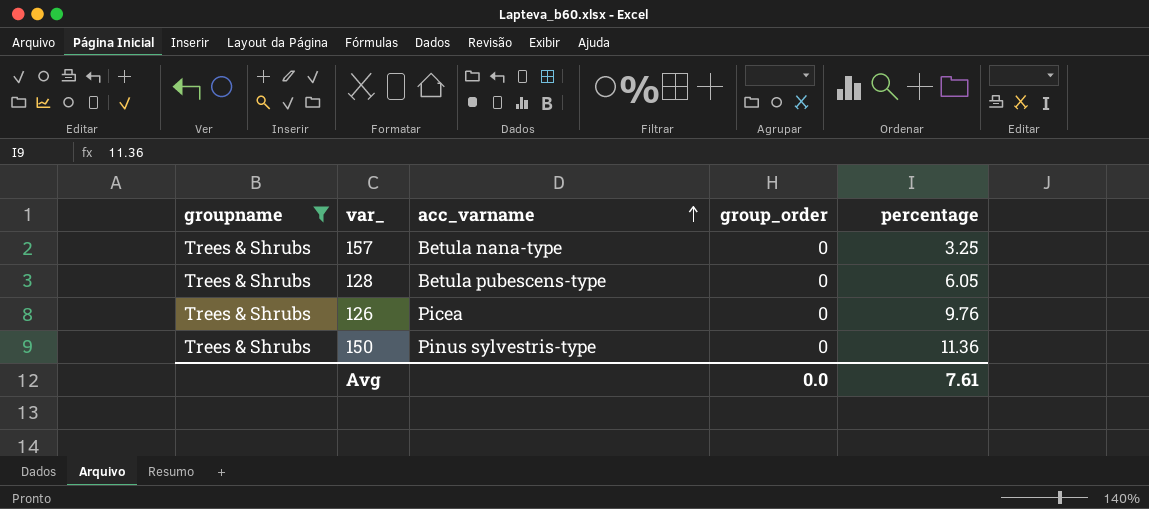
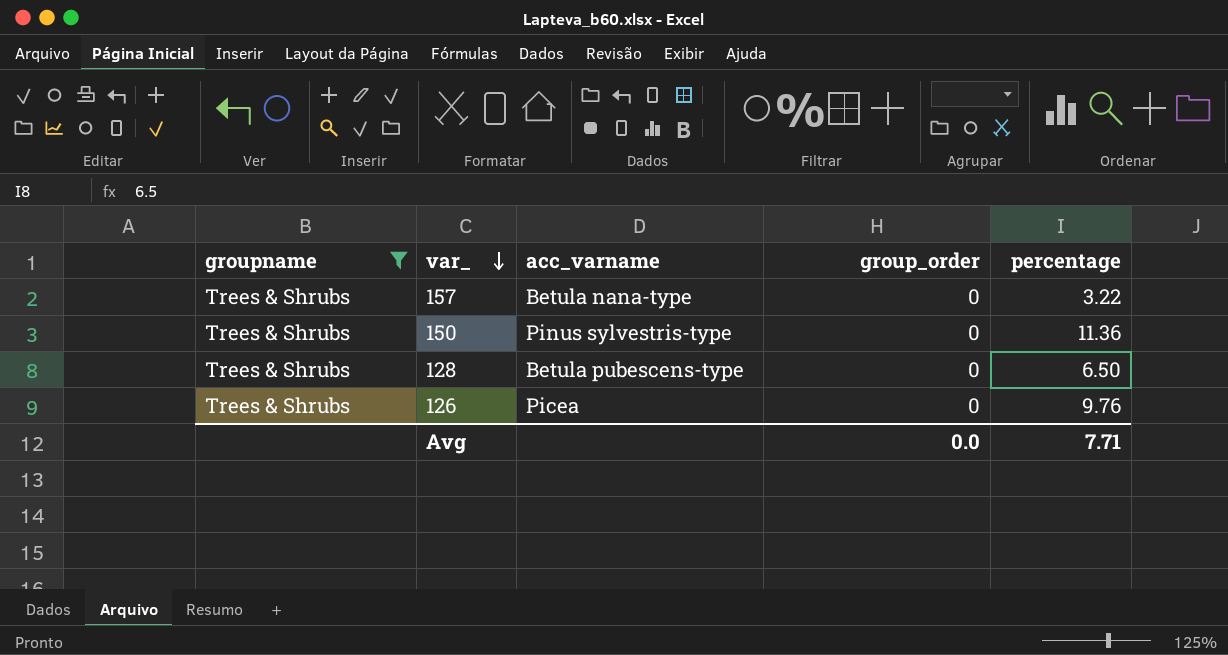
row order: acc_varname ascending -> var_ descending
157 | percentage: 3.25 -> 3.22
128 | percentage: 6.05 -> 6.50
Avg | percentage: 7.61 -> 7.71

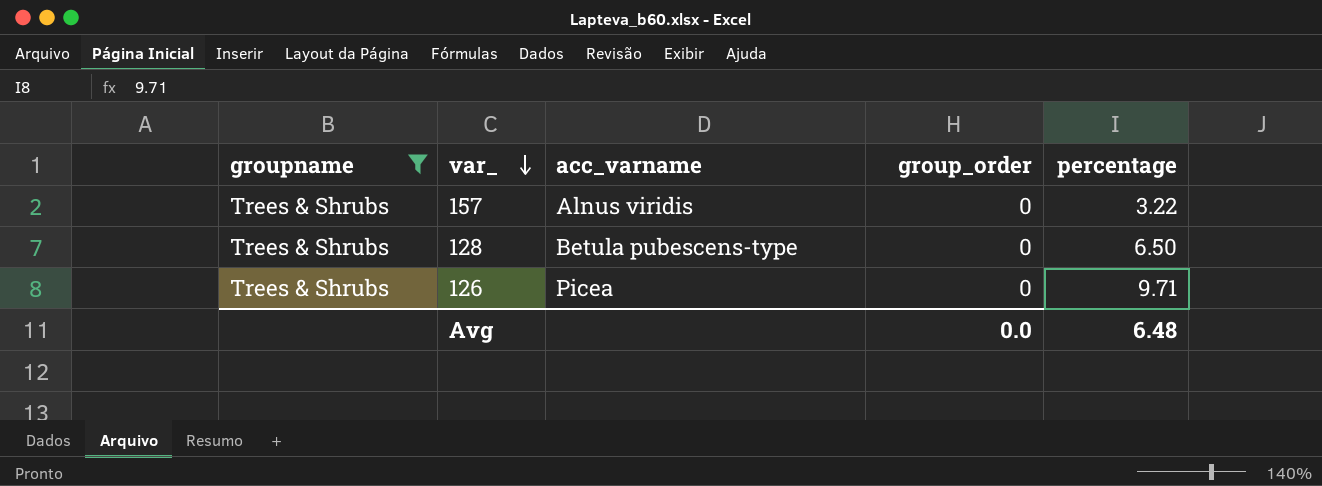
row 150: Trees & Shrubs | Pinus sylvestris-type | 0 | 11.36 -> none
157 | acc_varname: Betula nana-type -> Alnus viridis
126 | percentage: 9.76 -> 9.71
Avg | percentage: 7.71 -> 6.48

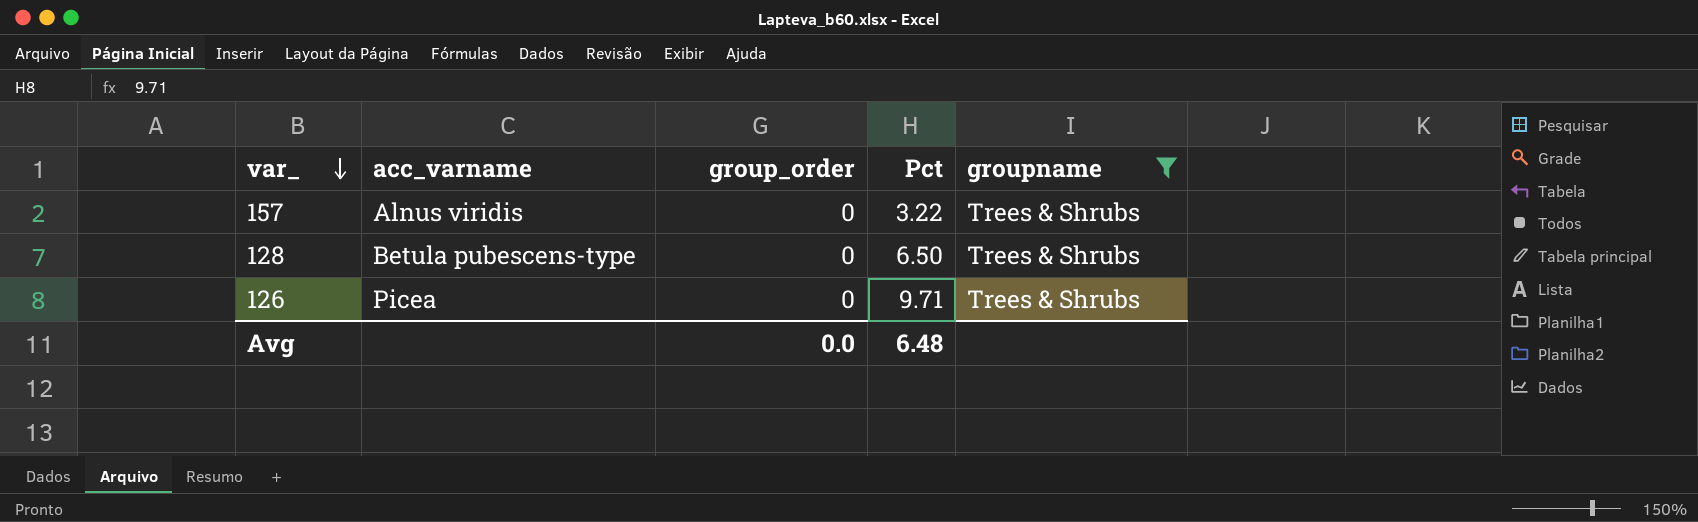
column name: percentage -> Pct
column groupname | position: 1 -> 5

